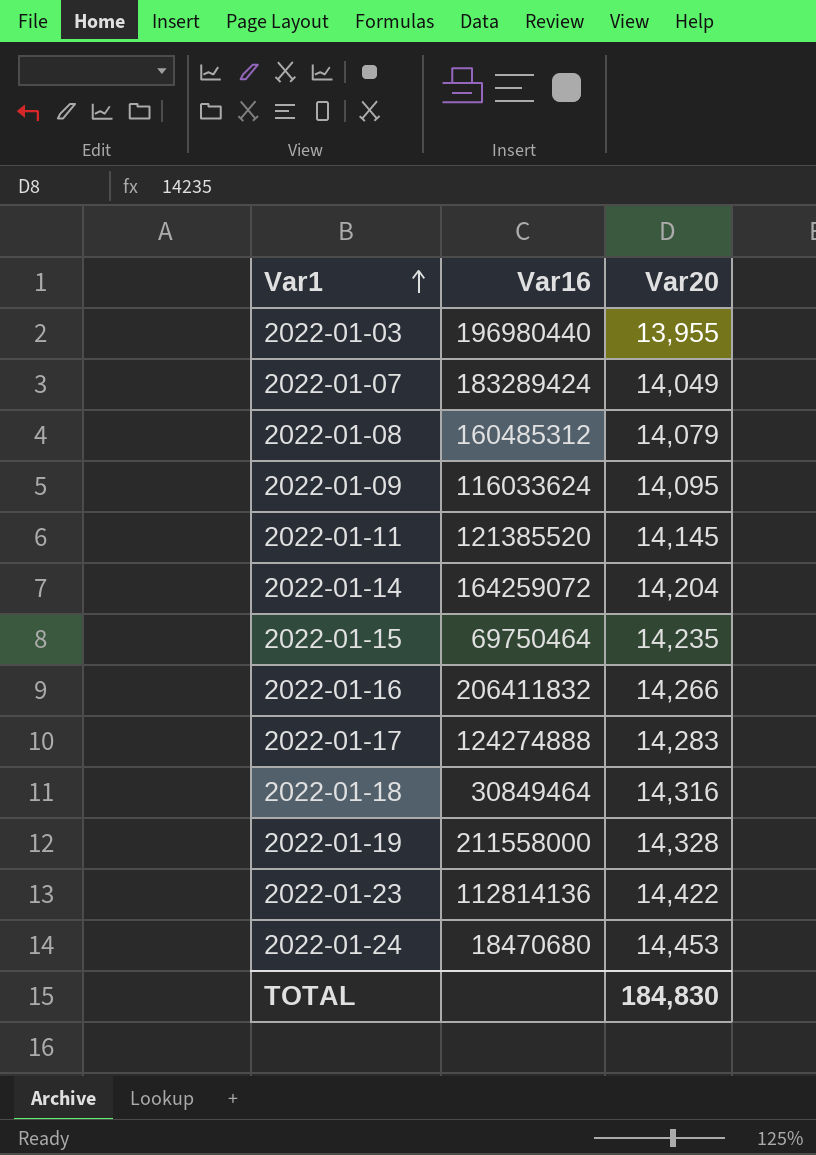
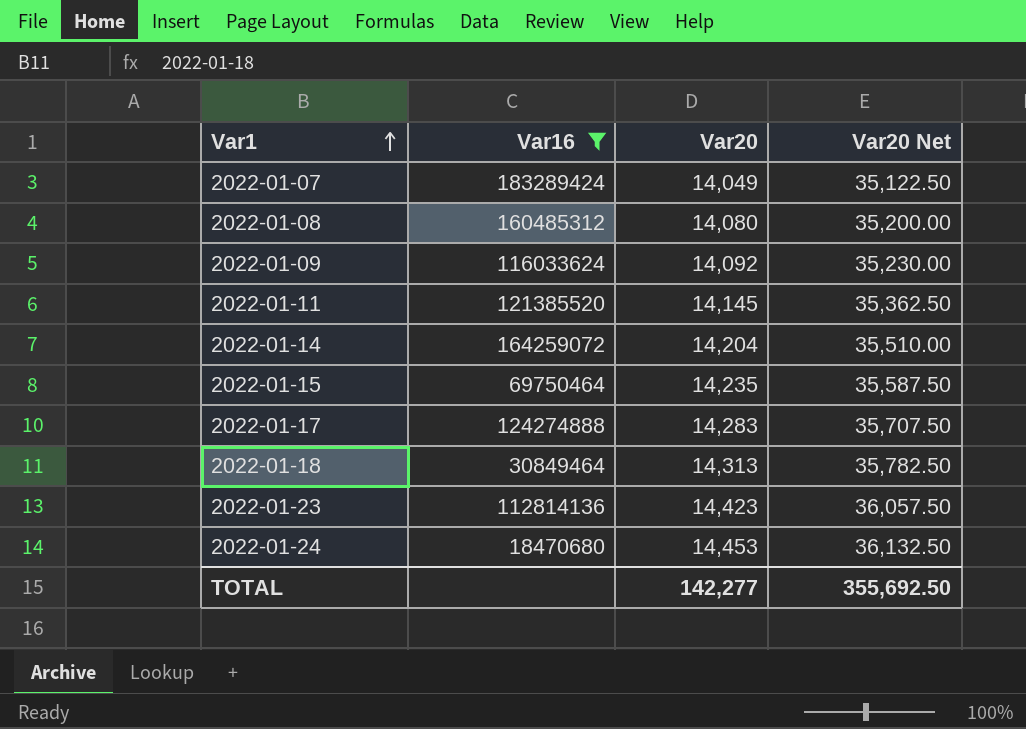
filter: none -> Var16 <= 183289424
column Var20 Net | formula: none -> [Var20] * 2.5
2022-01-08 | Var20: 14,079 -> 14,080
2022-01-09 | Var20: 14,095 -> 14,092
2022-01-18 | Var20: 14,316 -> 14,313
2022-01-23 | Var20: 14,422 -> 14,423
TOTAL | Var20: 184,830 -> 142,277

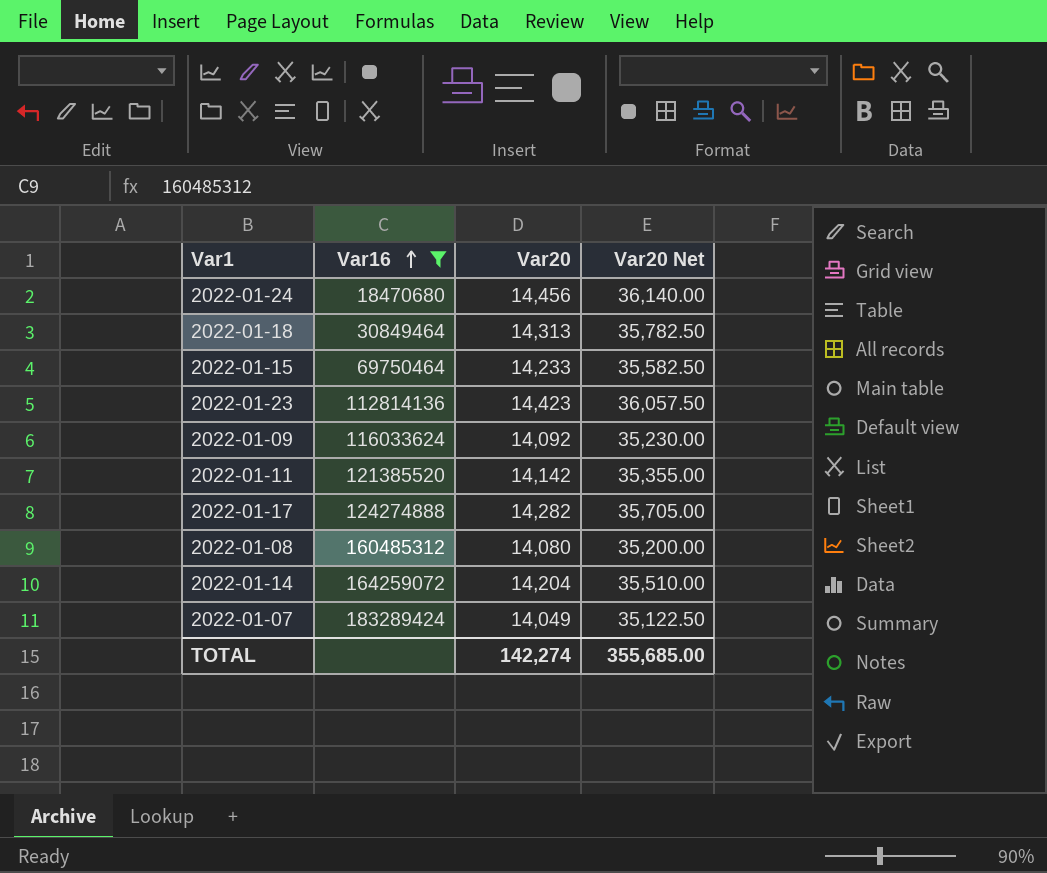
row order: Var1 ascending -> Var16 ascending
2022-01-24 | Var20: 14,453 -> 14,456
2022-01-24 | Var20 Net: 36,132.50 -> 36,140.00
2022-01-15 | Var20: 14,235 -> 14,233
2022-01-15 | Var20 Net: 35,587.50 -> 35,582.50
2022-01-11 | Var20: 14,145 -> 14,142
2022-01-11 | Var20 Net: 35,362.50 -> 35,355.00
2022-01-17 | Var20: 14,283 -> 14,282
2022-01-17 | Var20 Net: 35,707.50 -> 35,705.00
TOTAL | Var20: 142,277 -> 142,274
TOTAL | Var20 Net: 355,692.50 -> 355,685.00

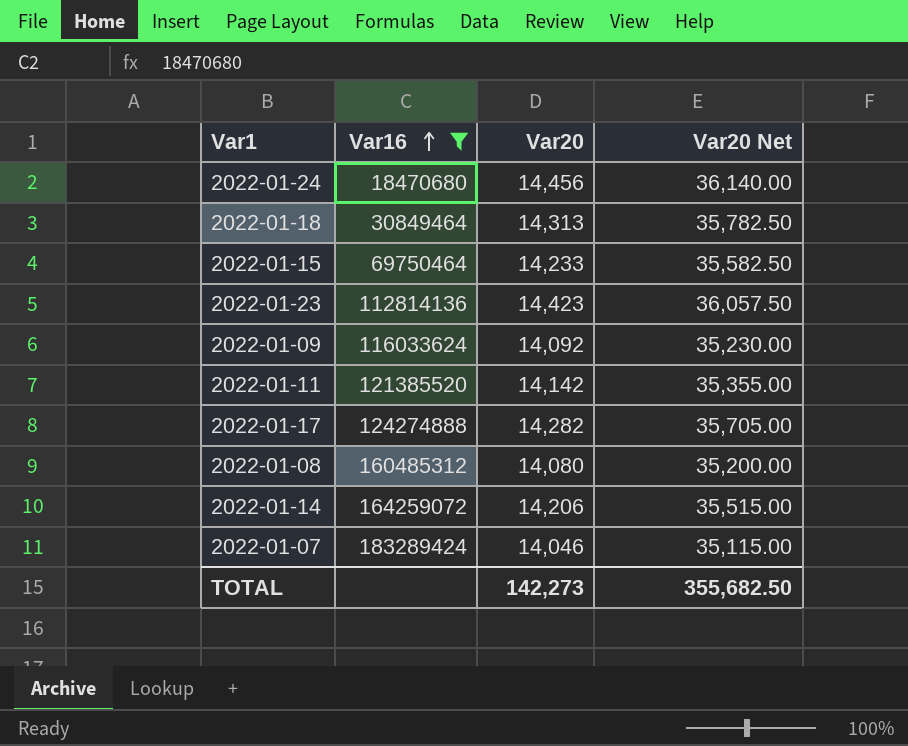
2022-01-14 | Var20: 14,204 -> 14,206
2022-01-14 | Var20 Net: 35,510.00 -> 35,515.00
2022-01-07 | Var20: 14,049 -> 14,046
2022-01-07 | Var20 Net: 35,122.50 -> 35,115.00
TOTAL | Var20: 142,274 -> 142,273
TOTAL | Var20 Net: 355,685.00 -> 355,682.50

